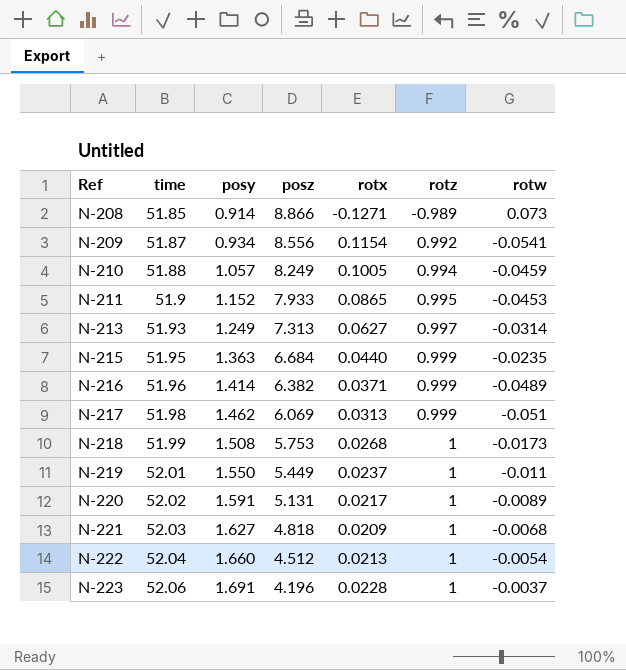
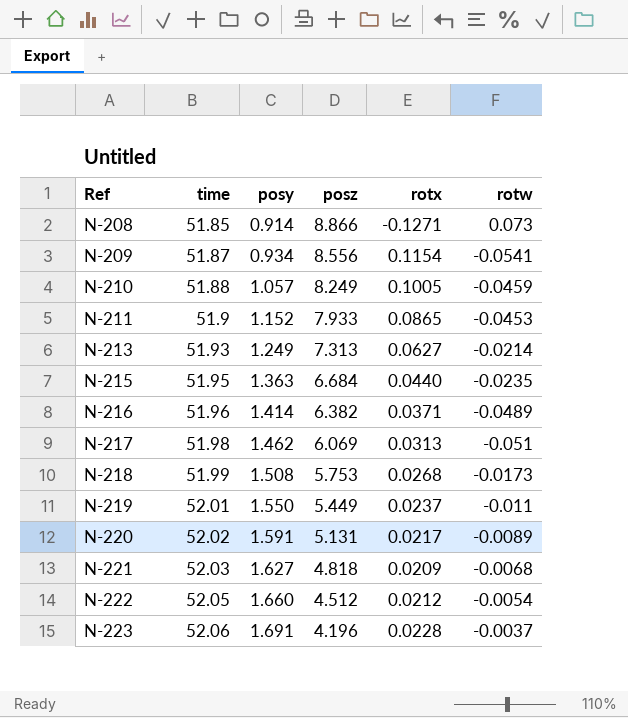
column rotz | position: 6 -> none
N-213 | rotw: -0.0314 -> -0.0214
N-222 | time: 52.04 -> 52.05
N-222 | rotx: 0.0213 -> 0.0212

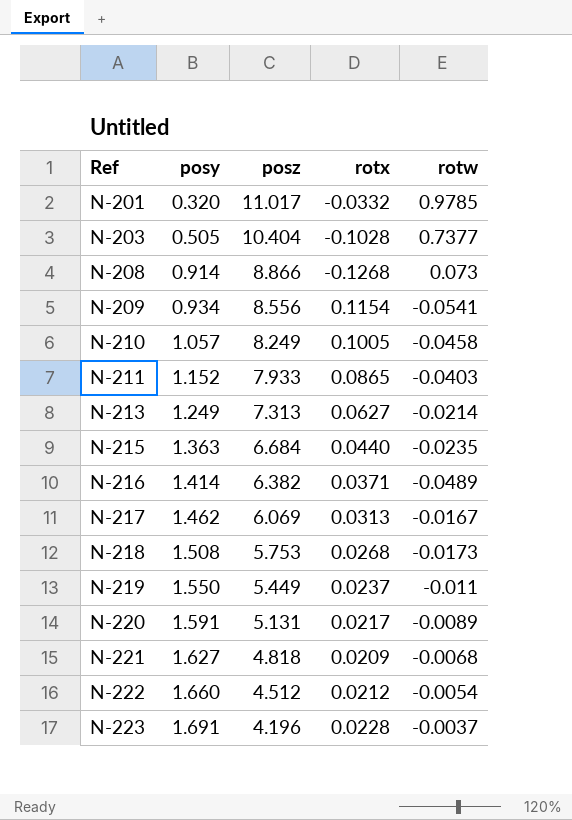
column time | position: 2 -> none
row N-201: none -> 0.320 | 11.017 | -0.0332 | 0.9785
row N-203: none -> 0.505 | 10.404 | -0.1028 | 0.7377
N-208 | rotx: -0.1271 -> -0.1268
N-210 | rotw: -0.0459 -> -0.0458
N-211 | rotw: -0.0453 -> -0.0403
N-217 | rotw: -0.051 -> -0.0167

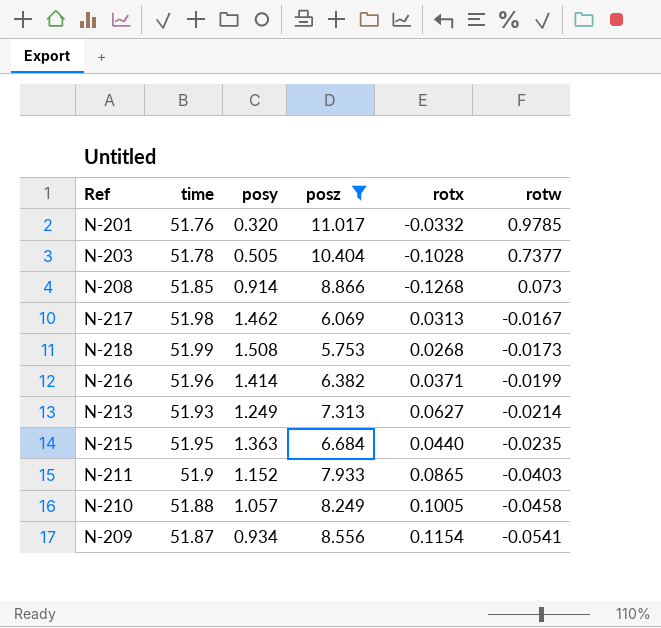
filter: none -> posz >= 5.753
row order: Ref ascending -> rotw descending
column time | position: none -> 2
N-216 | rotw: -0.0489 -> -0.0199

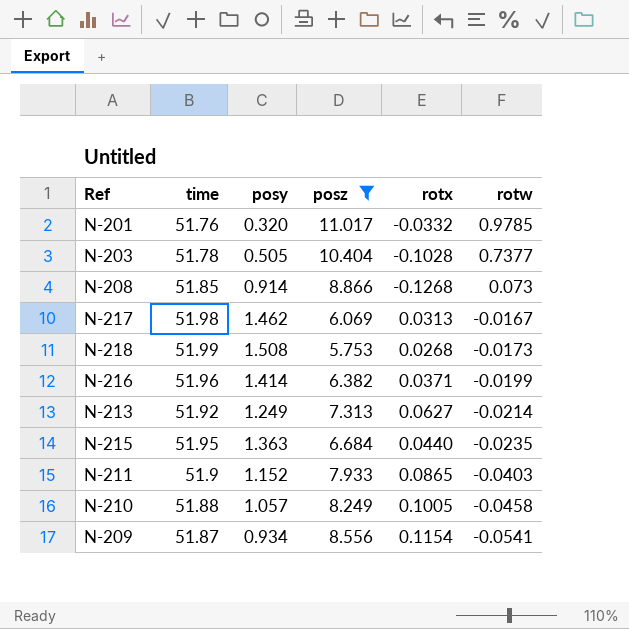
N-213 | time: 51.93 -> 51.92

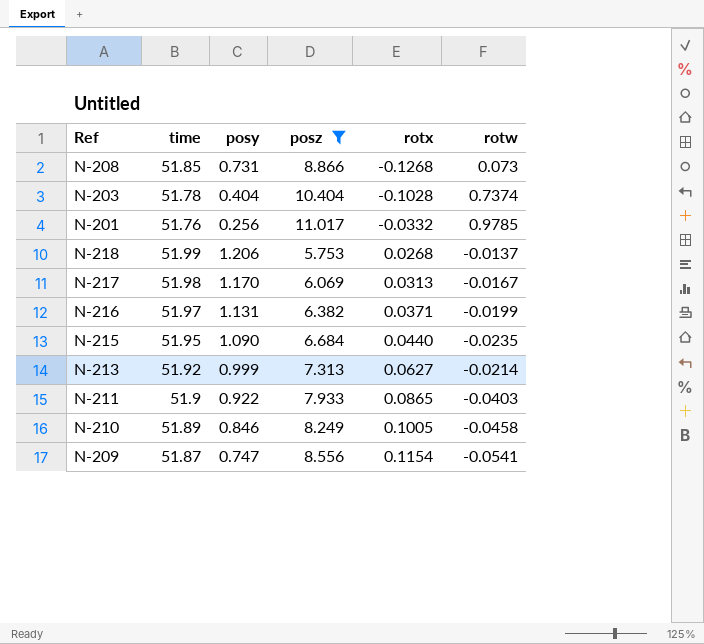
row order: rotw descending -> rotx ascending
N-208 | posy: 0.914 -> 0.731
N-203 | posy: 0.505 -> 0.404
N-203 | rotw: 0.7377 -> 0.7374
N-201 | posy: 0.320 -> 0.256
N-218 | posy: 1.508 -> 1.206
N-218 | rotw: -0.0173 -> -0.0137
N-217 | posy: 1.462 -> 1.170
N-216 | time: 51.96 -> 51.97
N-216 | posy: 1.414 -> 1.131
N-215 | posy: 1.363 -> 1.090
N-213 | posy: 1.249 -> 0.999
N-211 | posy: 1.152 -> 0.922
N-210 | time: 51.88 -> 51.89
N-210 | posy: 1.057 -> 0.846
N-209 | posy: 0.934 -> 0.747

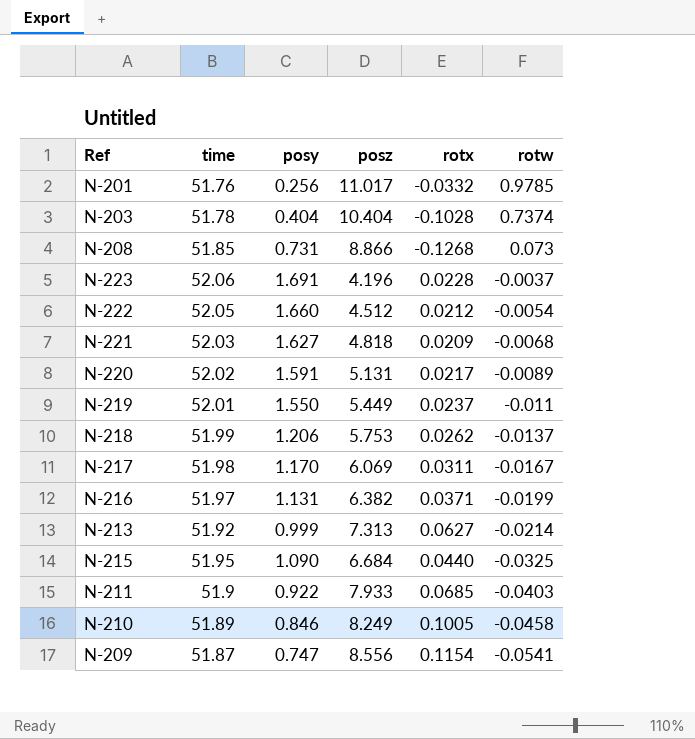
filter: posz >= 5.753 -> none
row order: rotx ascending -> rotw descending
N-218 | rotx: 0.0268 -> 0.0262
N-217 | rotx: 0.0313 -> 0.0311
N-215 | rotw: -0.0235 -> -0.0325
N-211 | rotx: 0.0865 -> 0.0685

